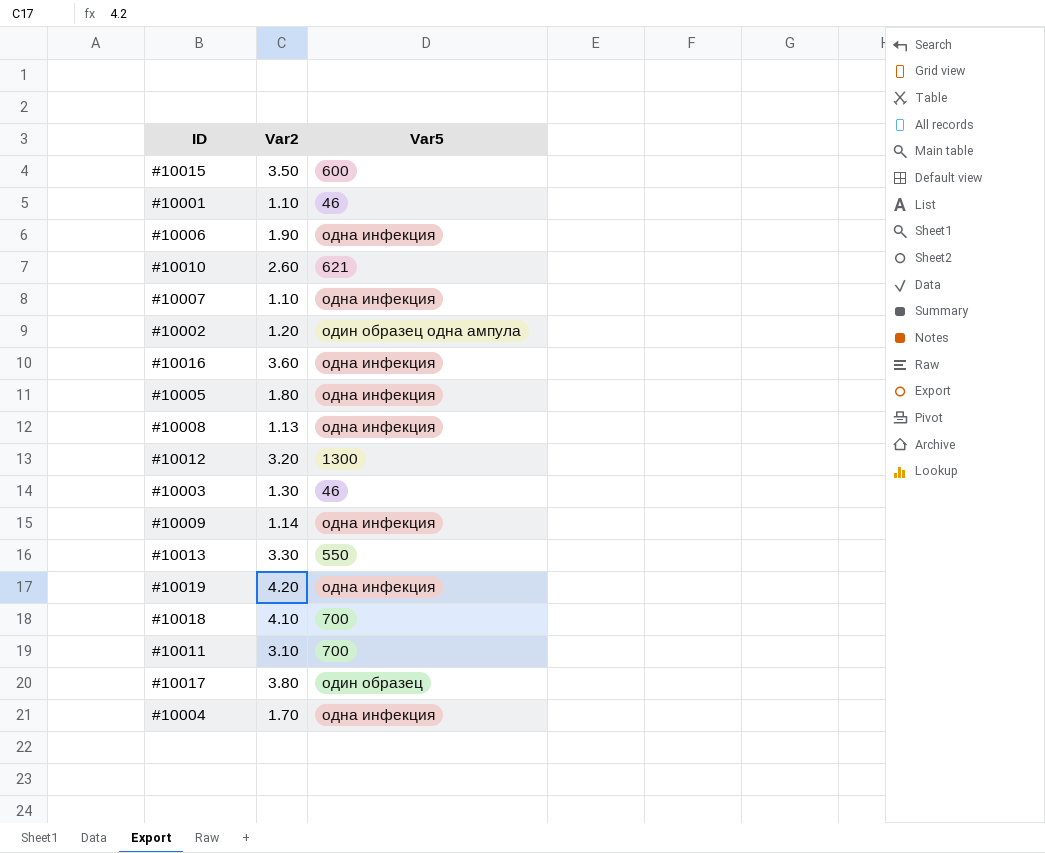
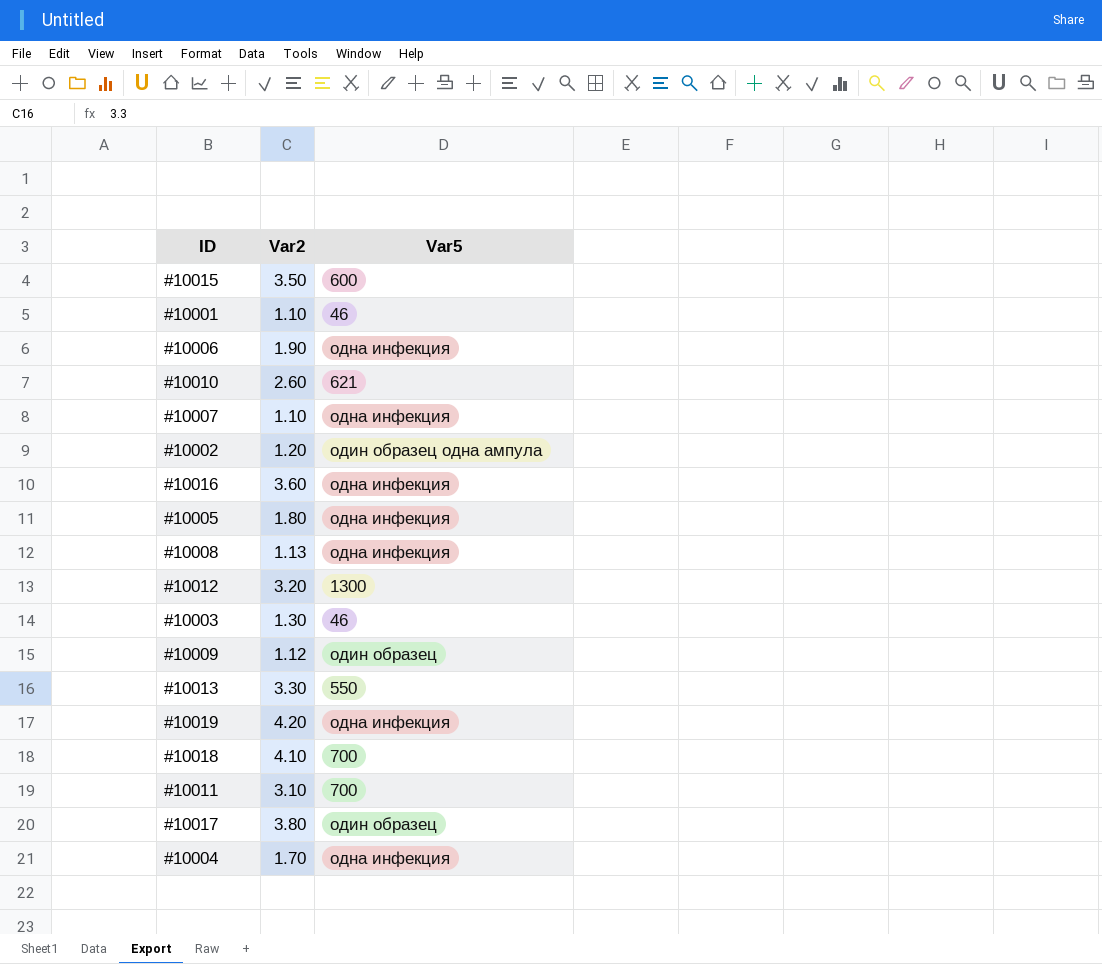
#10009 | Var2: 1.14 -> 1.12
#10009 | Var5: одна инфекция -> один образец

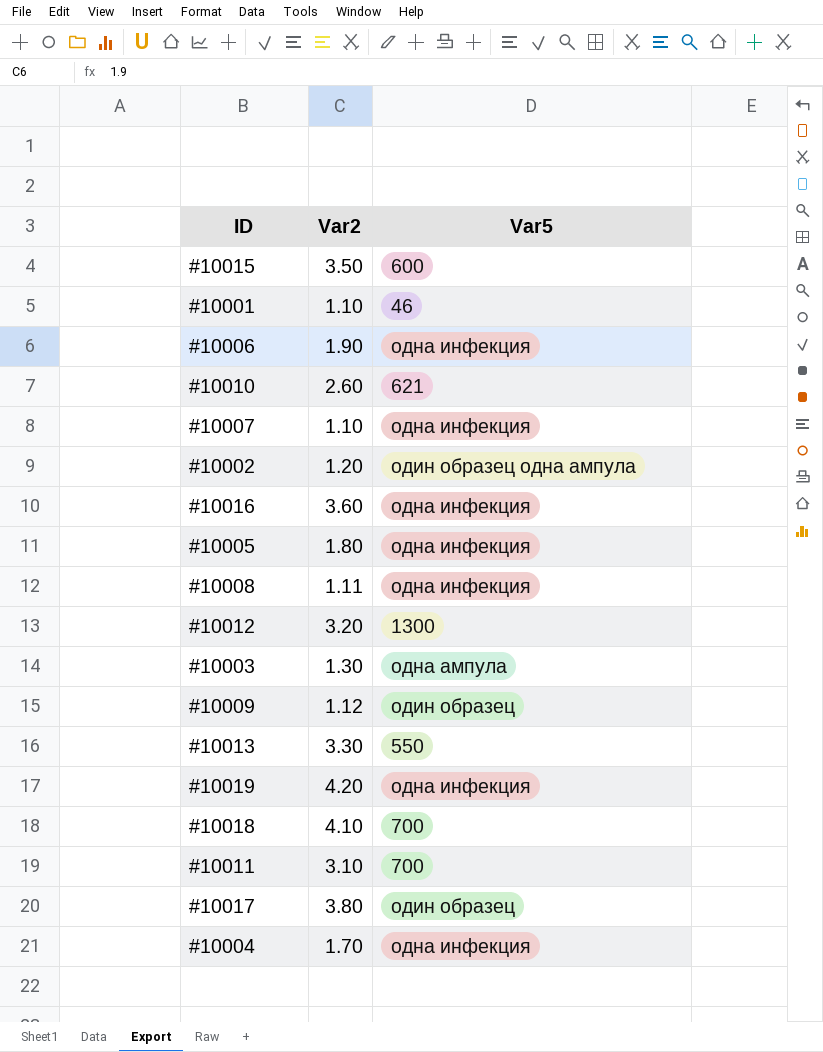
#10008 | Var2: 1.13 -> 1.11
#10003 | Var5: 46 -> одна ампула

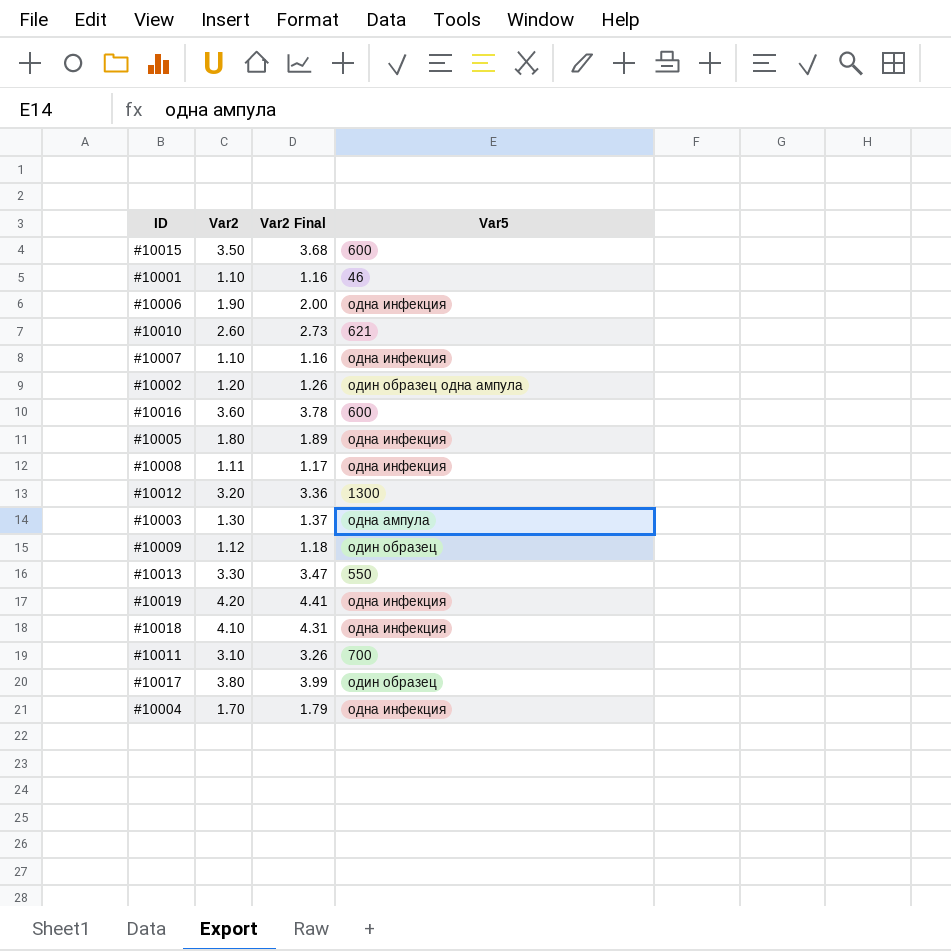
column Var2 Final | formula: none -> [Var2] * 1.05
#10016 | Var5: одна инфекция -> 600
#10018 | Var5: 700 -> одна инфекция

